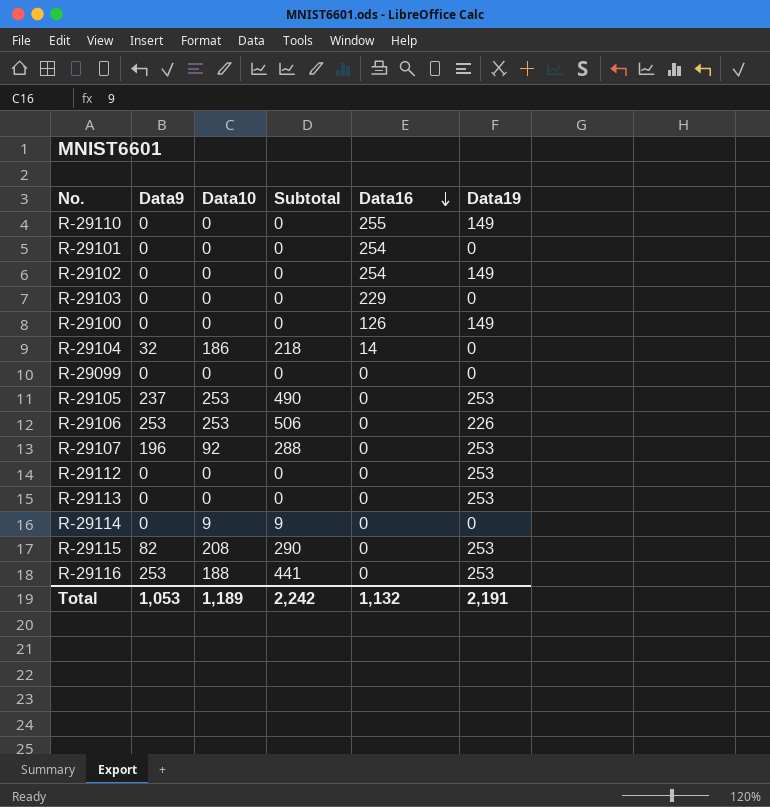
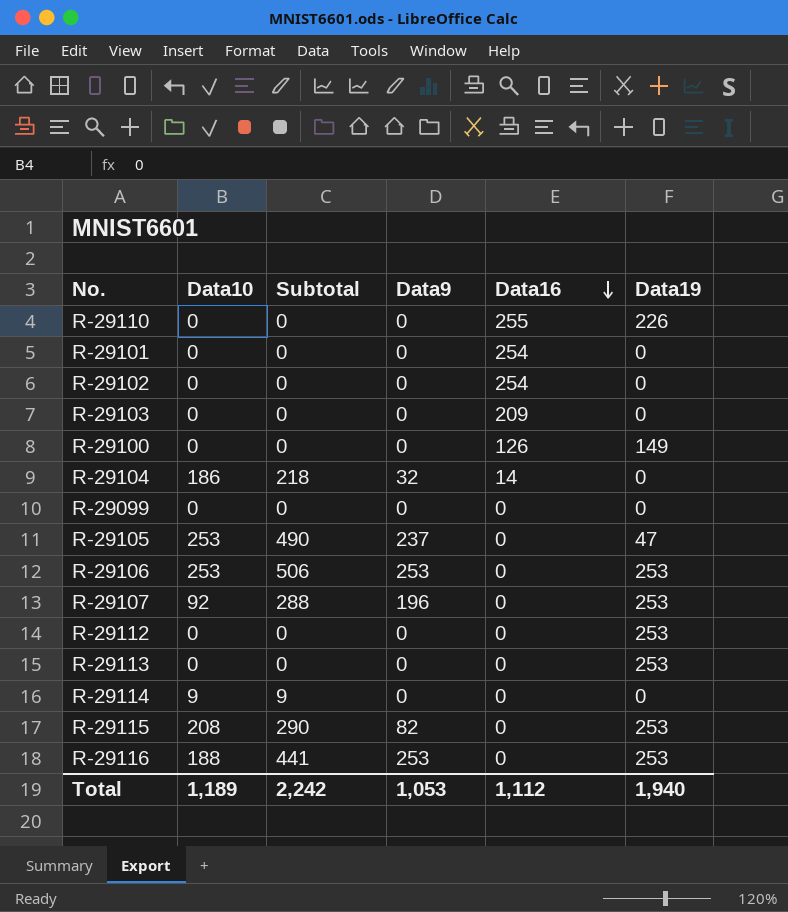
column Data9 | position: 2 -> 4
R-29110 | Data19: 149 -> 226
R-29102 | Data19: 149 -> 0
R-29103 | Data16: 229 -> 209
R-29105 | Data19: 253 -> 47
R-29106 | Data19: 226 -> 253
Total | Data16: 1,132 -> 1,112
Total | Data19: 2,191 -> 1,940

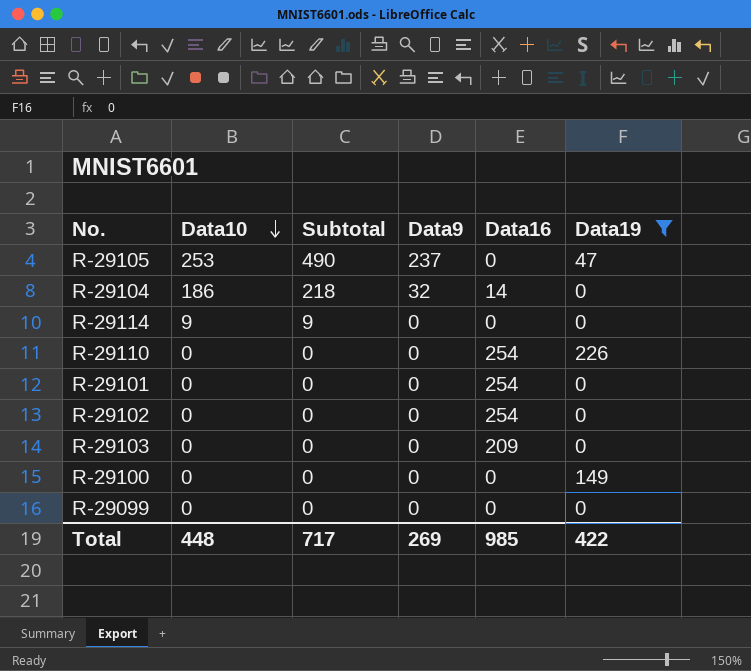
filter: none -> Data19 != 253
row order: Data16 descending -> Data10 descending
R-29110 | Data16: 255 -> 254
R-29100 | Data16: 126 -> 0
Total | Data10: 1,189 -> 448
Total | Subtotal: 2,242 -> 717
Total | Data9: 1,053 -> 269
Total | Data16: 1,112 -> 985
Total | Data19: 1,940 -> 422

